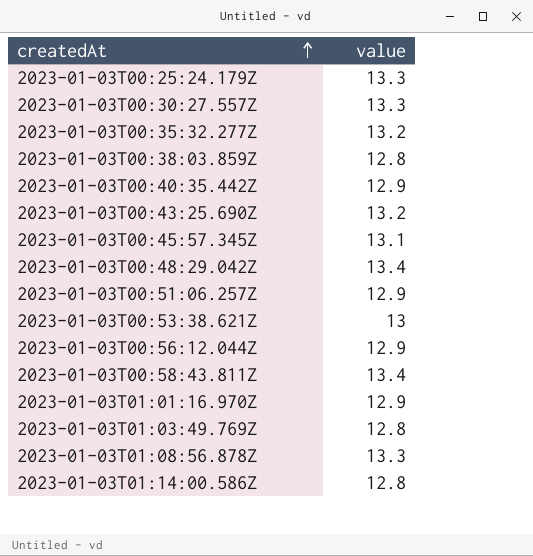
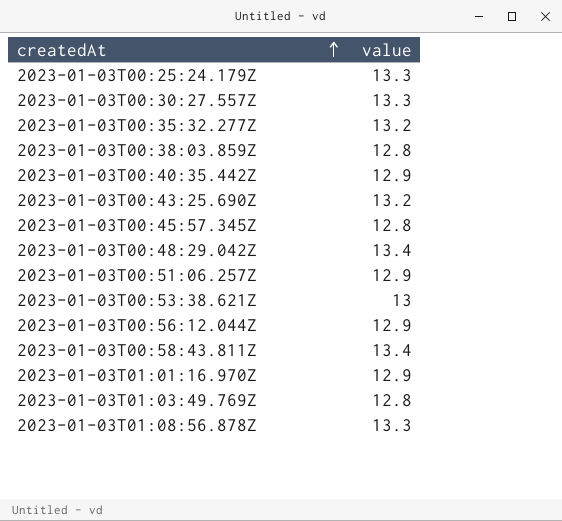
row 2023-01-03T01:14:00.586Z: 12.8 -> none
2023-01-03T00:45:57.345Z | value: 13.1 -> 12.8

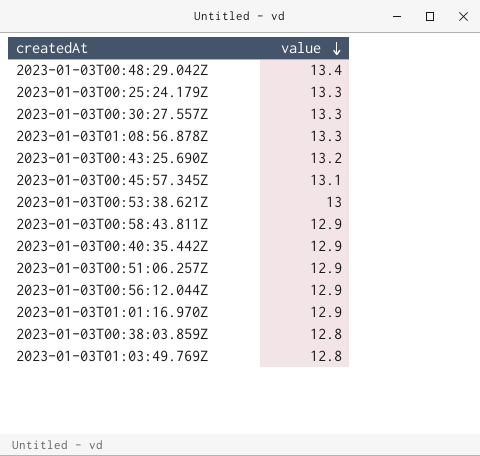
row order: createdAt ascending -> value descending
row 2023-01-03T00:35:32.277Z: 13.2 -> none
2023-01-03T00:45:57.345Z | value: 12.8 -> 13.1
2023-01-03T00:58:43.811Z | value: 13.4 -> 12.9

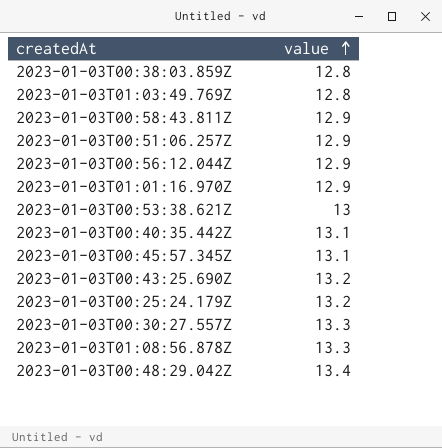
row order: value descending -> value ascending
2023-01-03T00:40:35.442Z | value: 12.9 -> 13.1
2023-01-03T00:25:24.179Z | value: 13.3 -> 13.2

